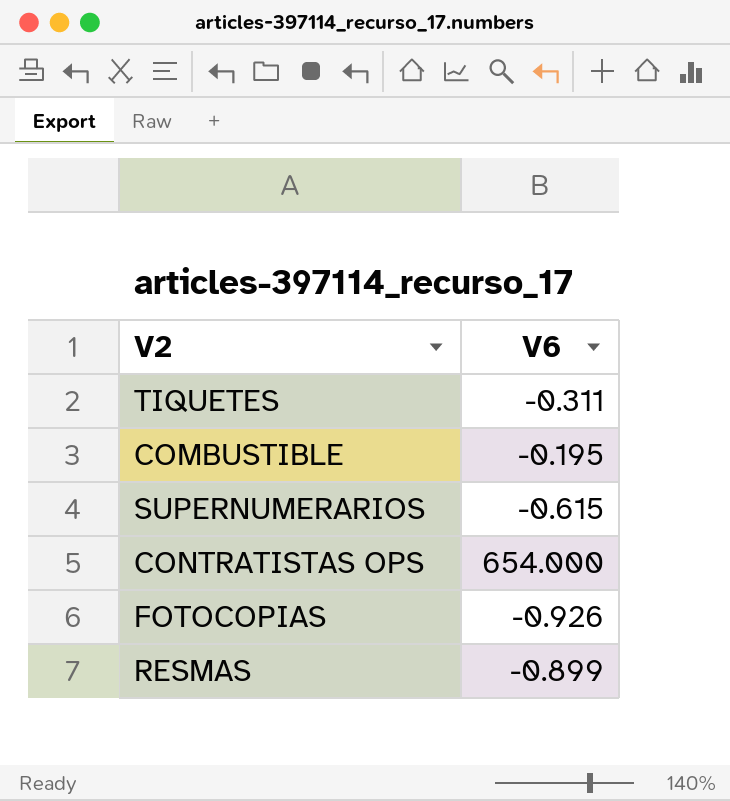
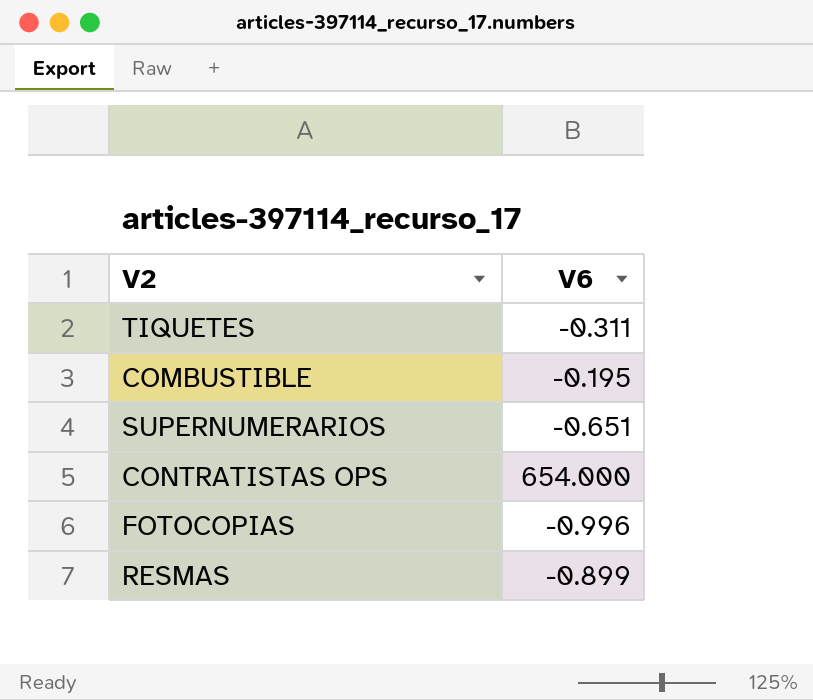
SUPERNUMERARIOS | V6: -0.615 -> -0.651
FOTOCOPIAS | V6: -0.926 -> -0.996

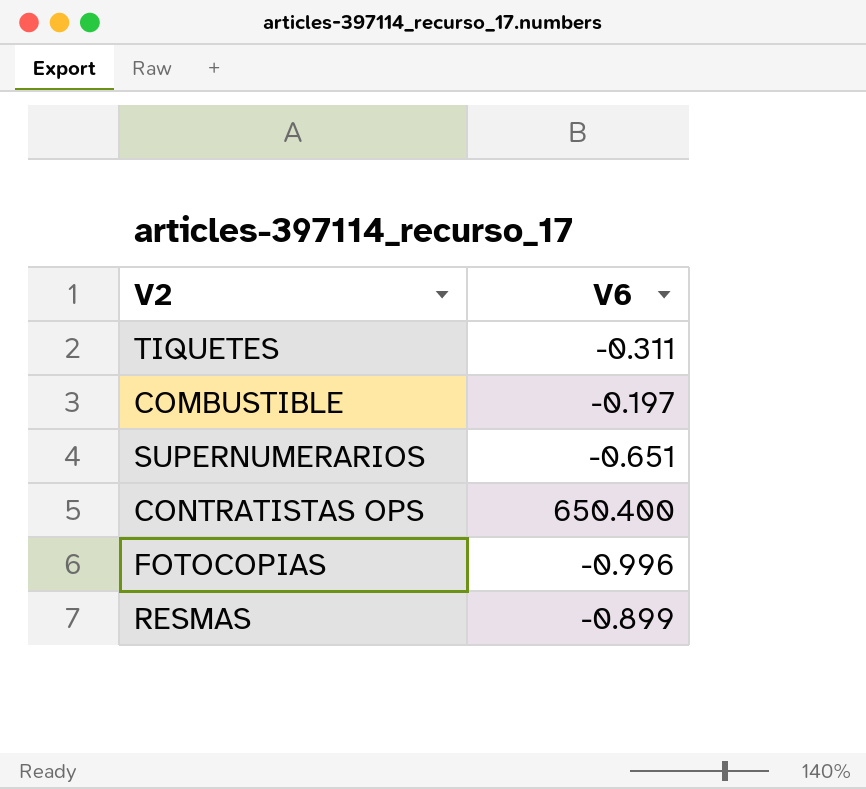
COMBUSTIBLE | V6: -0.195 -> -0.197
CONTRATISTAS OPS | V6: 654.000 -> 650.400

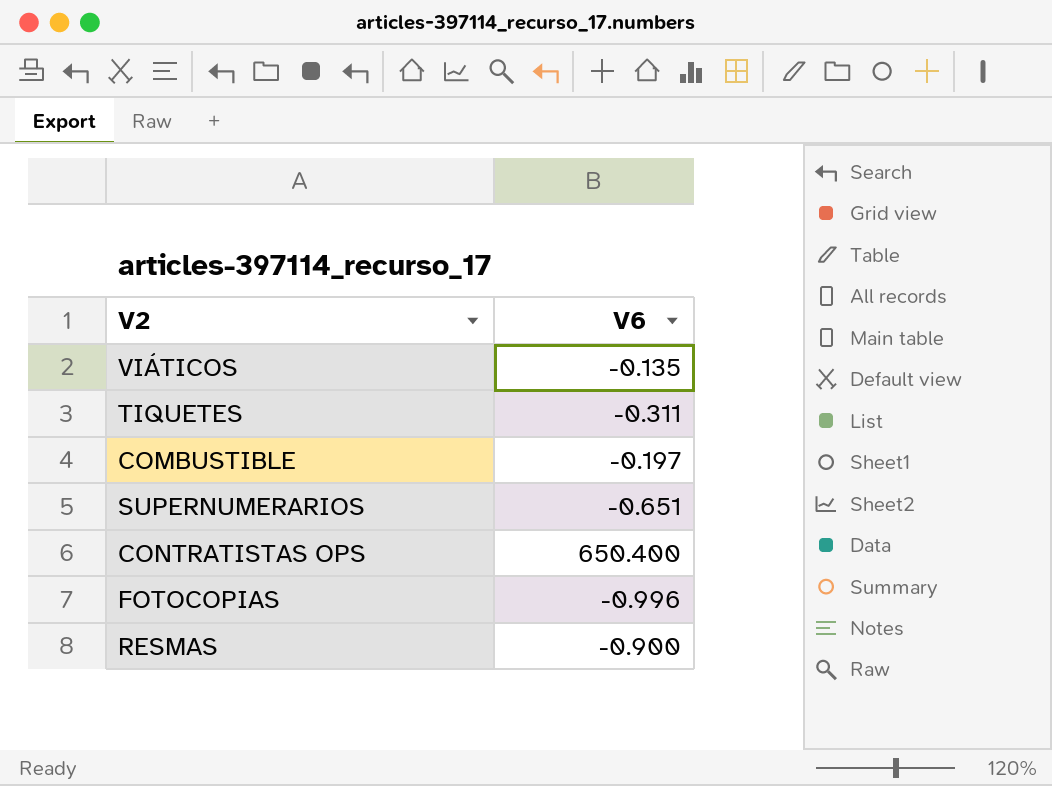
row VIÁTICOS: none -> -0.135
RESMAS | V6: -0.899 -> -0.900

